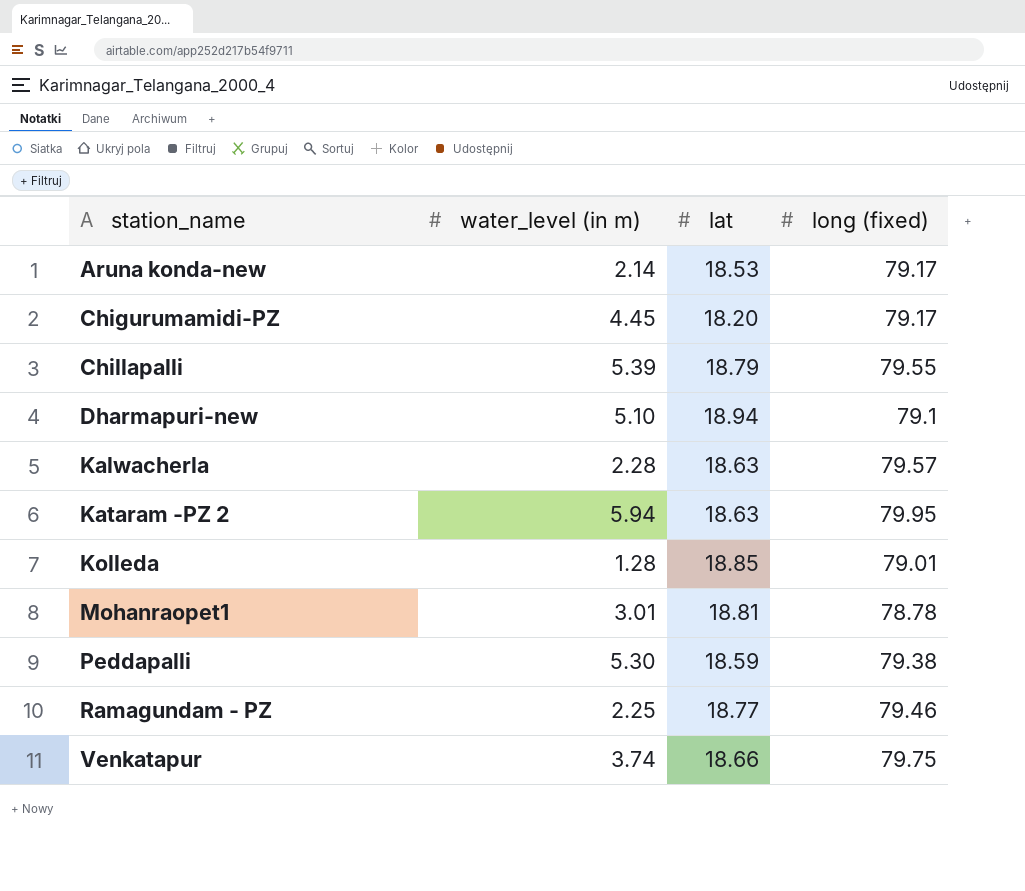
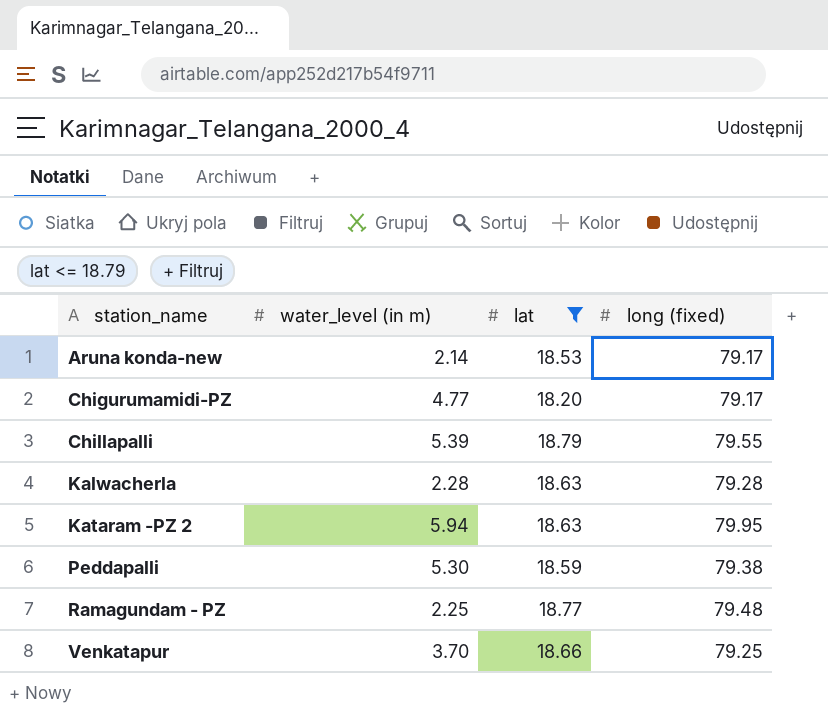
filter: none -> lat <= 18.79
Chigurumamidi-PZ | water_level (in m): 4.45 -> 4.77
Kalwacherla | long (fixed): 79.57 -> 79.28
Ramagundam - PZ | long (fixed): 79.46 -> 79.48
Venkatapur | water_level (in m): 3.74 -> 3.70
Venkatapur | long (fixed): 79.75 -> 79.25

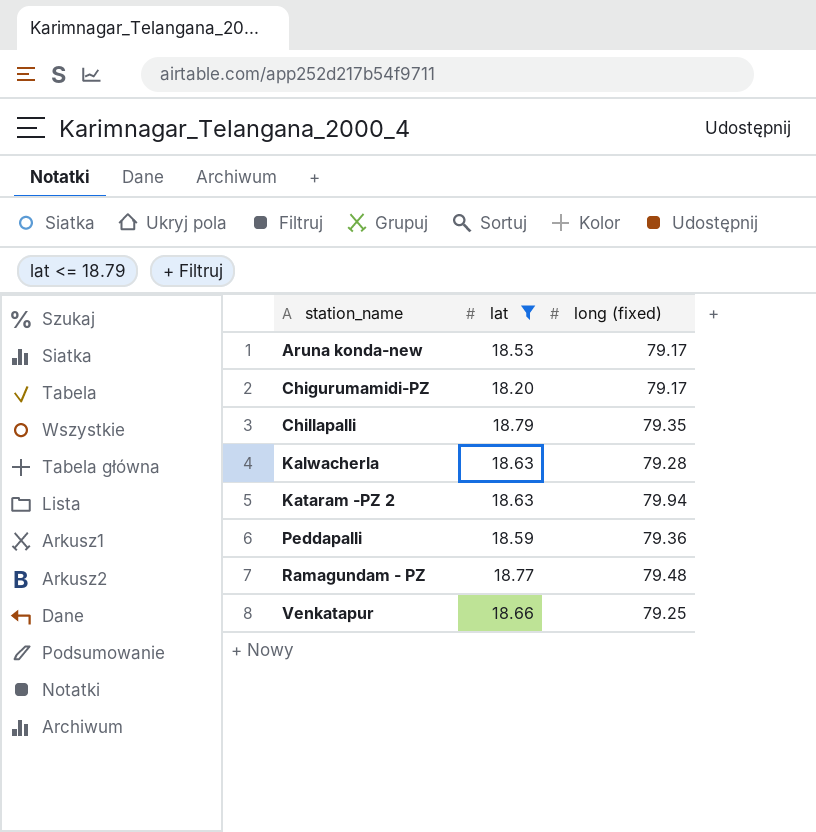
column water_level (in m) | position: 2 -> none
Chillapalli | long (fixed): 79.55 -> 79.35
Kataram -PZ 2 | long (fixed): 79.95 -> 79.94
Peddapalli | long (fixed): 79.38 -> 79.36

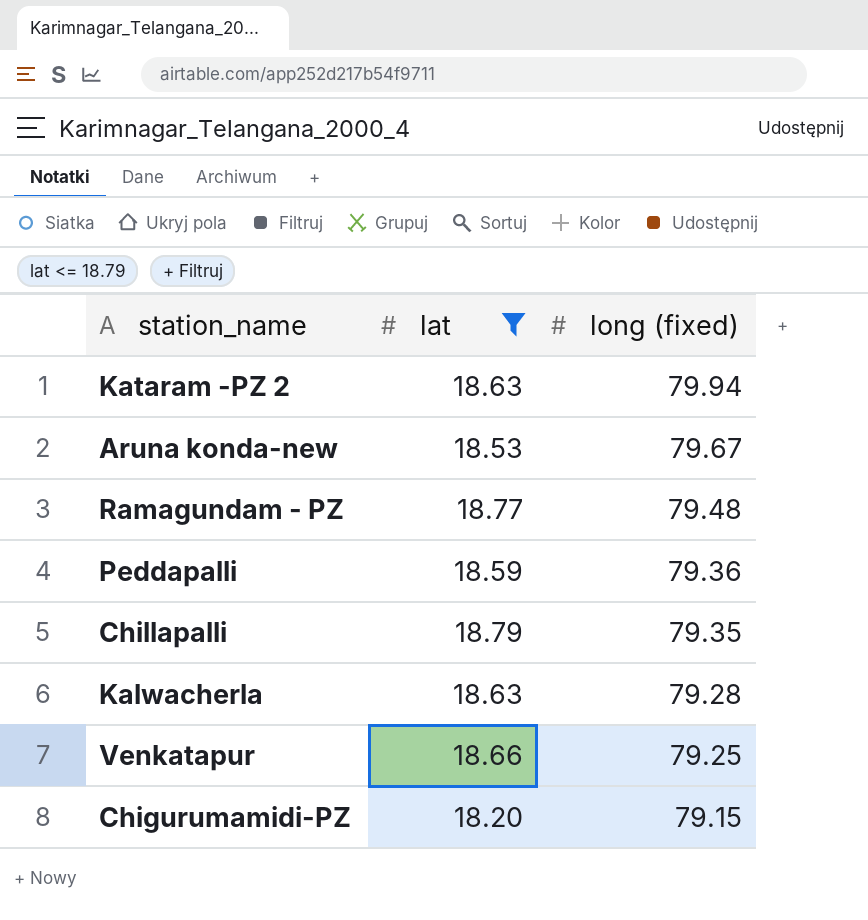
row order: station_name ascending -> long (fixed) descending
Aruna konda-new | long (fixed): 79.17 -> 79.67
Chigurumamidi-PZ | long (fixed): 79.17 -> 79.15

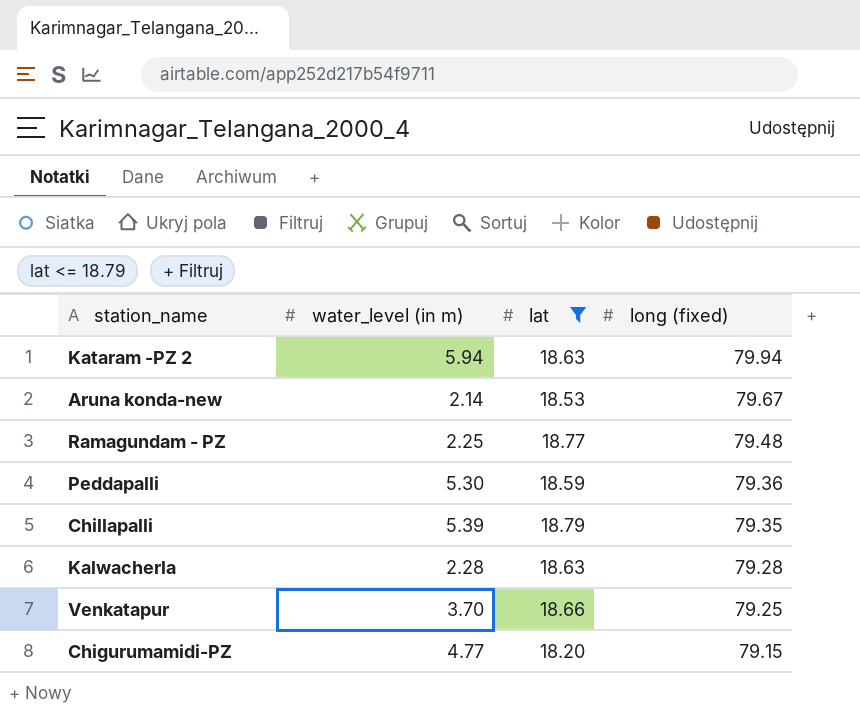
column water_level (in m) | position: none -> 2

